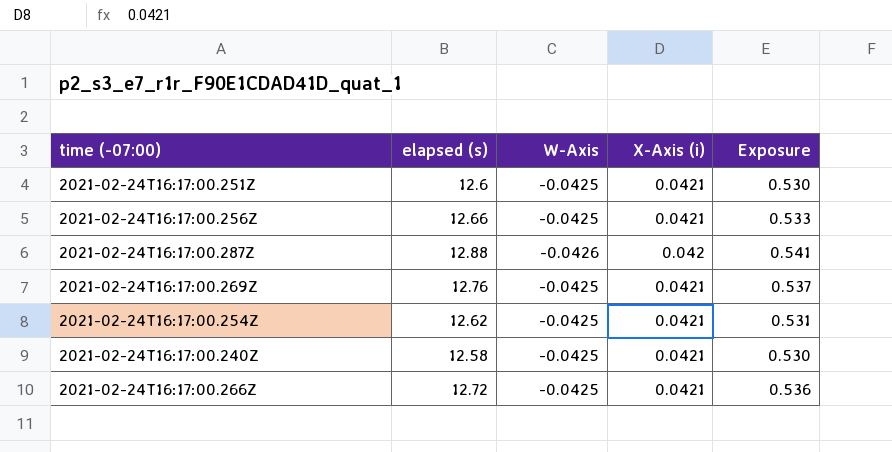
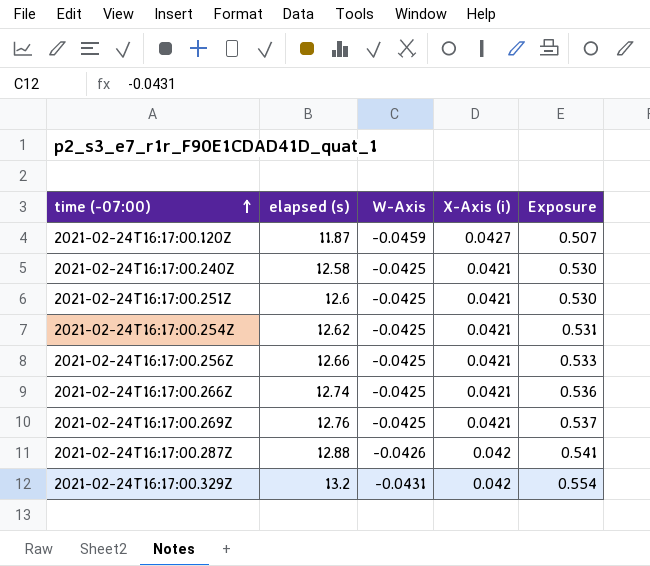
row order: none -> time (-07:00) ascending
row 2021-02-24T16:17:00.120Z: none -> 11.87 | -0.0459 | 0.0427 | 0.507
2021-02-24T16:17:00.266Z | elapsed (s): 12.72 -> 12.74
row 2021-02-24T16:17:00.329Z: none -> 13.2 | -0.0431 | 0.042 | 0.554

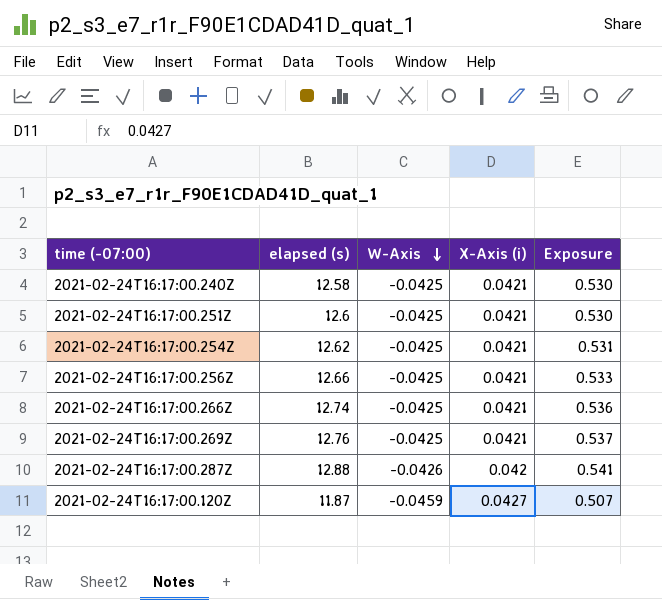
row order: time (-07:00) ascending -> W-Axis descending
row 2021-02-24T16:17:00.329Z: 13.2 | -0.0431 | 0.042 | 0.554 -> none

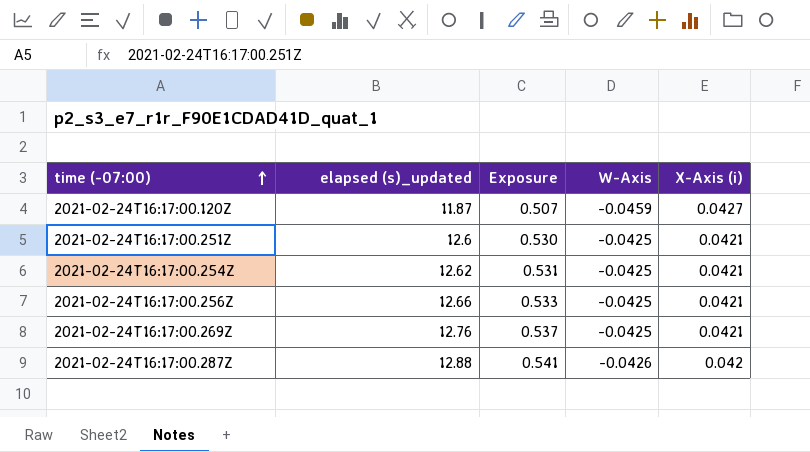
row order: W-Axis descending -> time (-07:00) ascending
column name: elapsed (s) -> elapsed (s)_updated
column Exposure | position: 5 -> 3
row 2021-02-24T16:17:00.240Z: 12.58 | -0.0425 | 0.0421 | 0.530 -> none
row 2021-02-24T16:17:00.266Z: 12.74 | -0.0425 | 0.0421 | 0.536 -> none

